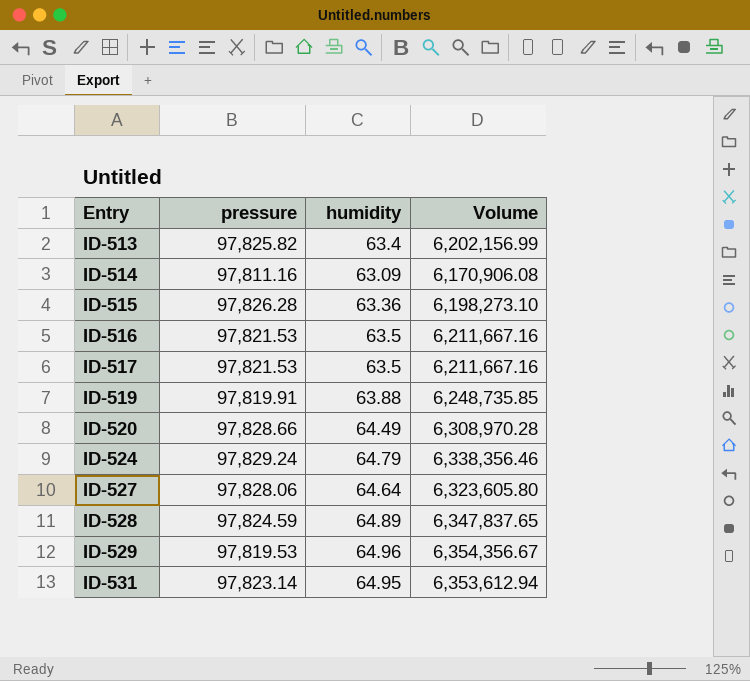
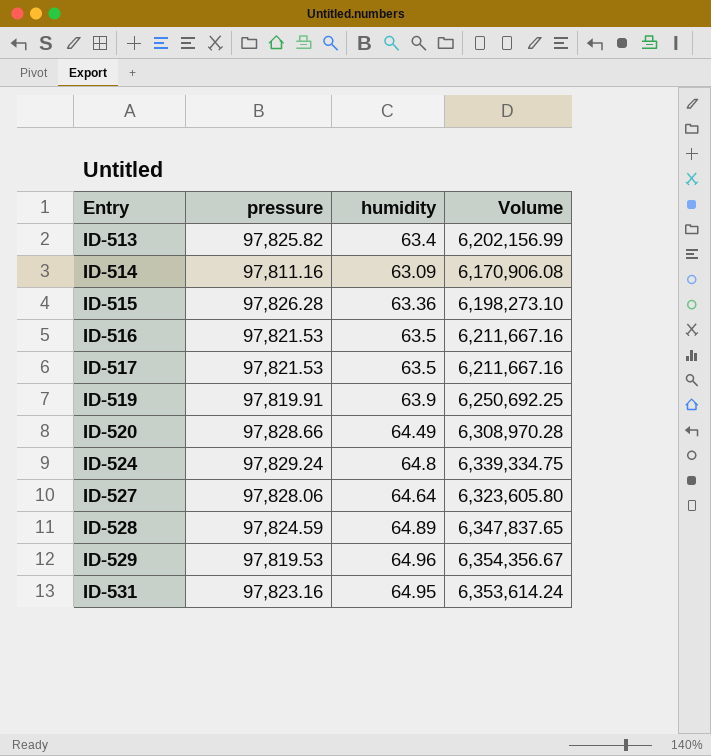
ID-519 | humidity: 63.88 -> 63.9
ID-519 | Volume: 6,248,735.85 -> 6,250,692.25
ID-524 | humidity: 64.79 -> 64.8
ID-524 | Volume: 6,338,356.46 -> 6,339,334.75
ID-531 | pressure: 97,823.14 -> 97,823.16
ID-531 | Volume: 6,353,612.94 -> 6,353,614.24

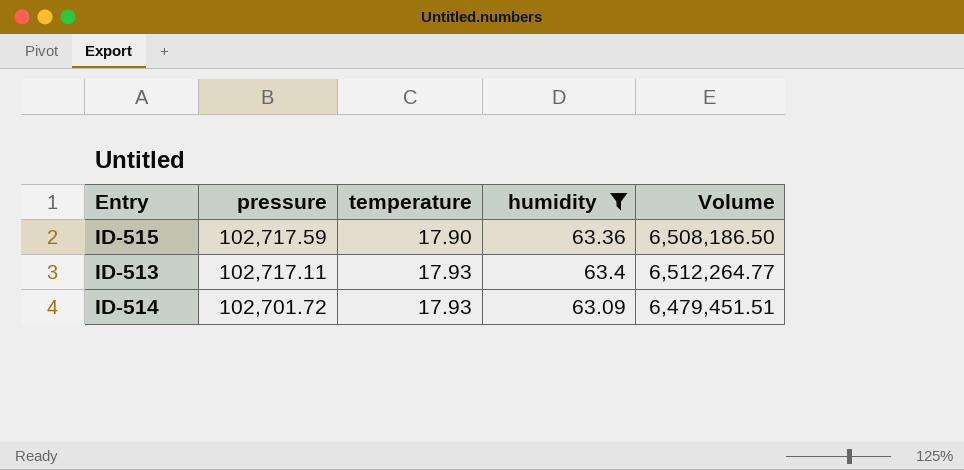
filter: none -> humidity <= 63.4
row order: Entry ascending -> pressure descending
column temperature | position: none -> 3
ID-515 | pressure: 97,826.28 -> 102,717.59
ID-515 | Volume: 6,198,273.10 -> 6,508,186.50
ID-513 | pressure: 97,825.82 -> 102,717.11
ID-513 | Volume: 6,202,156.99 -> 6,512,264.77
ID-514 | pressure: 97,811.16 -> 102,701.72
ID-514 | Volume: 6,170,906.08 -> 6,479,451.51

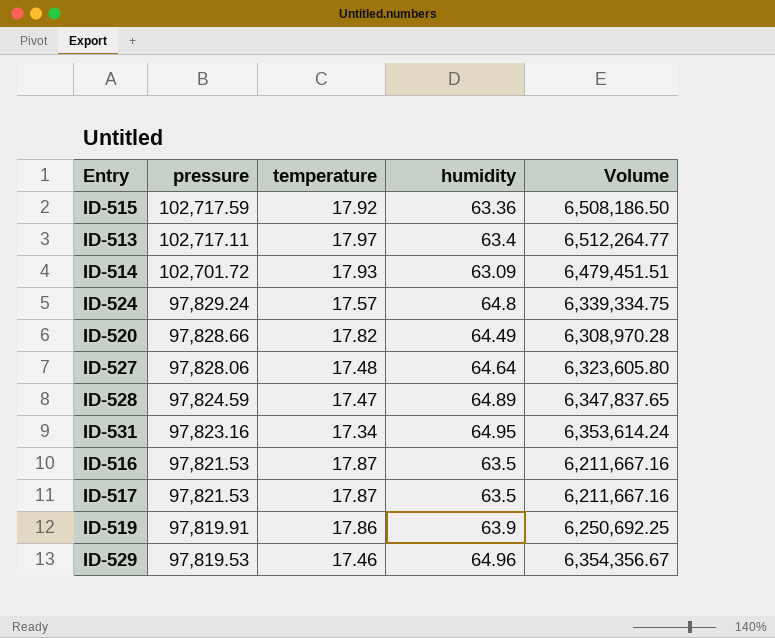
filter: humidity <= 63.4 -> none
ID-515 | temperature: 17.90 -> 17.92
ID-513 | temperature: 17.93 -> 17.97

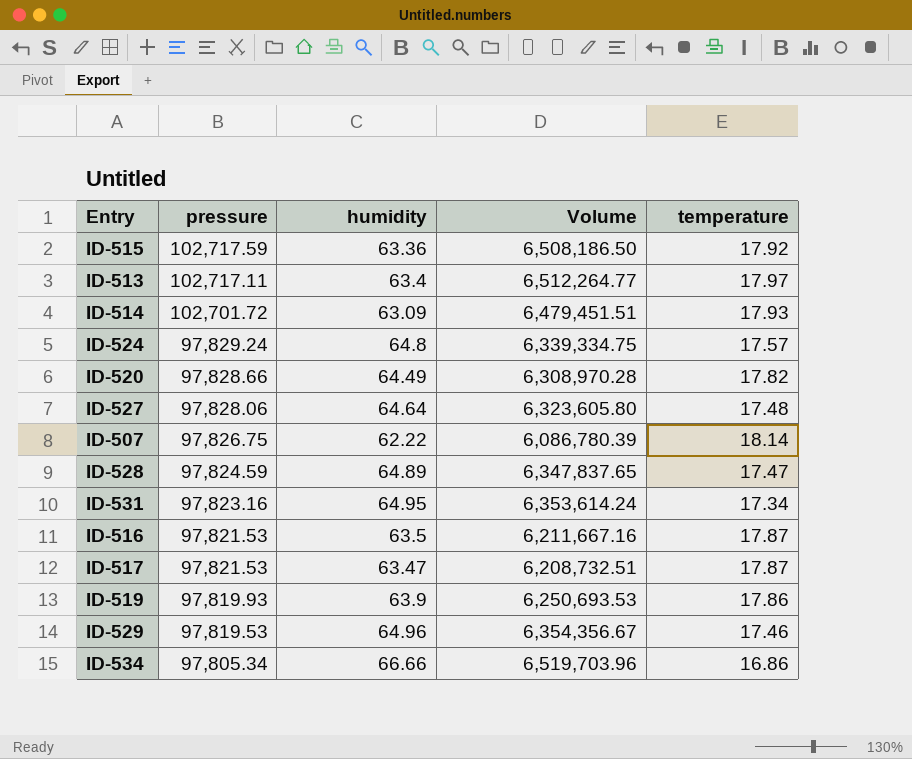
column temperature | position: 3 -> 5
row ID-507: none -> 97,826.75 | 62.22 | 6,086,780.39 | 18.14
ID-517 | humidity: 63.5 -> 63.47
ID-517 | Volume: 6,211,667.16 -> 6,208,732.51
ID-519 | pressure: 97,819.91 -> 97,819.93
ID-519 | Volume: 6,250,692.25 -> 6,250,693.53
row ID-534: none -> 97,805.34 | 66.66 | 6,519,703.96 | 16.86

